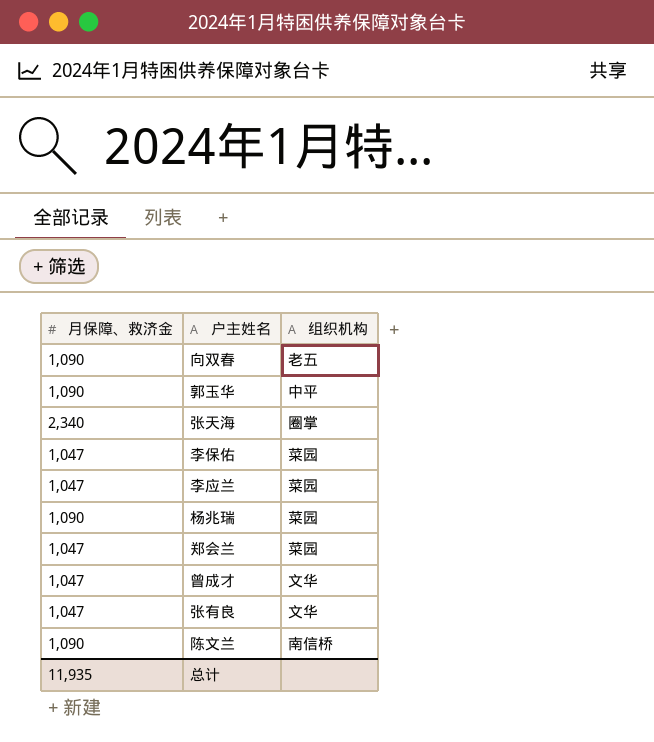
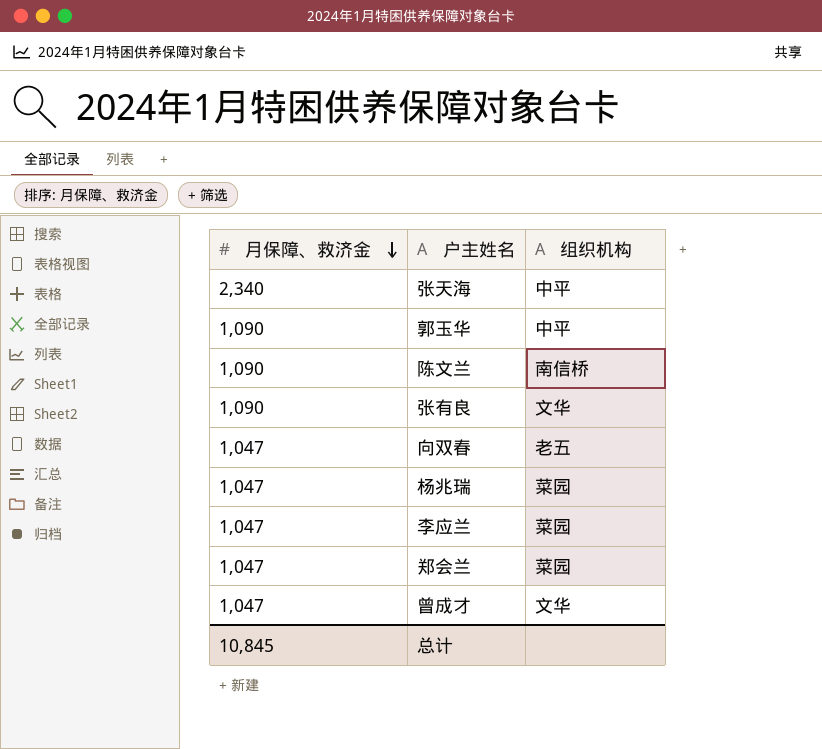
row order: none -> 月保障、救济金 descending
row 李保佑: 1,047 | 菜园 -> none
张天海 | 组织机构: 圈掌 -> 中平
张有良 | 月保障、救济金: 1,047 -> 1,090
向双春 | 月保障、救济金: 1,090 -> 1,047
杨兆瑞 | 月保障、救济金: 1,090 -> 1,047
总计 | 月保障、救济金: 11,935 -> 10,845

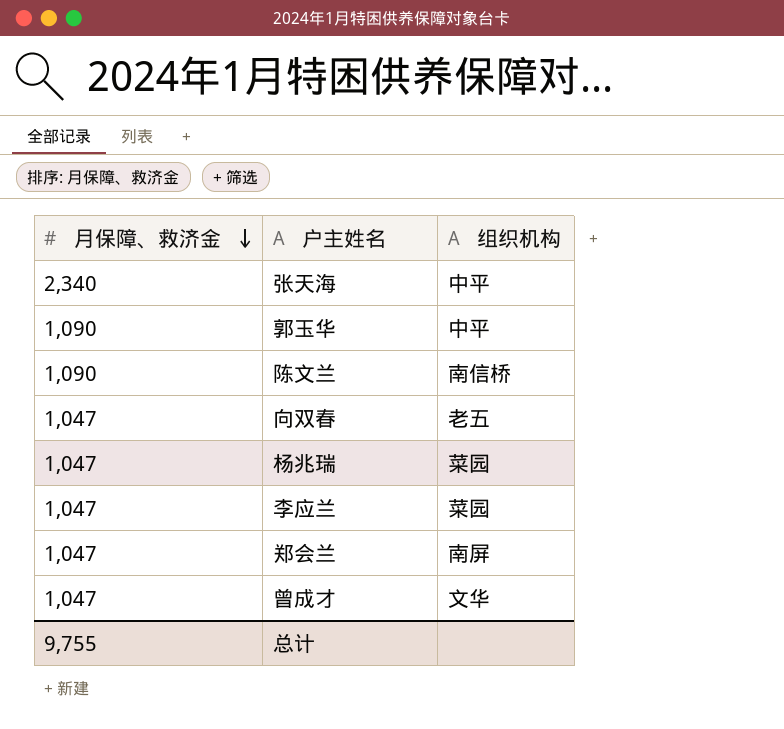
row 张有良: 1,090 | 文华 -> none
郑会兰 | 组织机构: 菜园 -> 南屏
总计 | 月保障、救济金: 10,845 -> 9,755

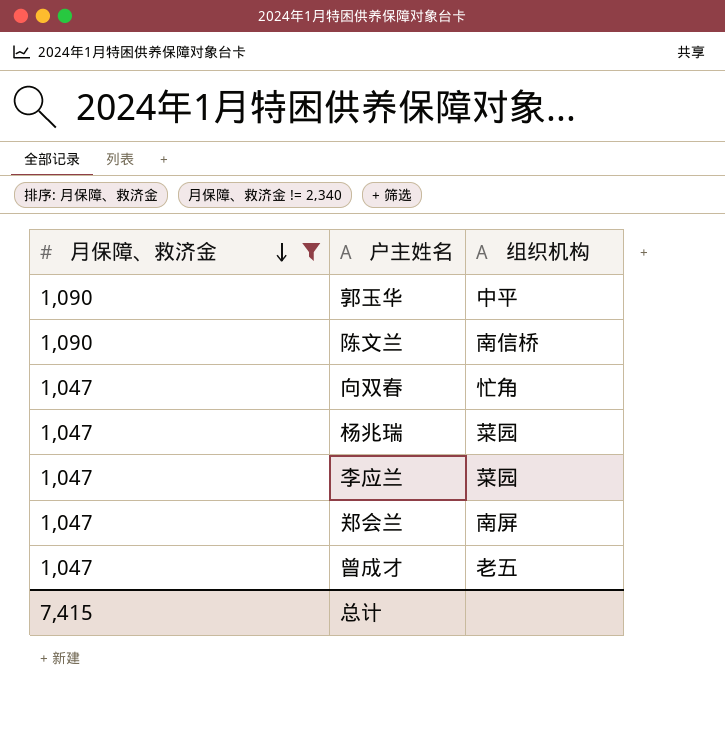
filter: none -> 月保障、救济金 != 2,340
向双春 | 组织机构: 老五 -> 忙角
曾成才 | 组织机构: 文华 -> 老五
总计 | 月保障、救济金: 9,755 -> 7,415

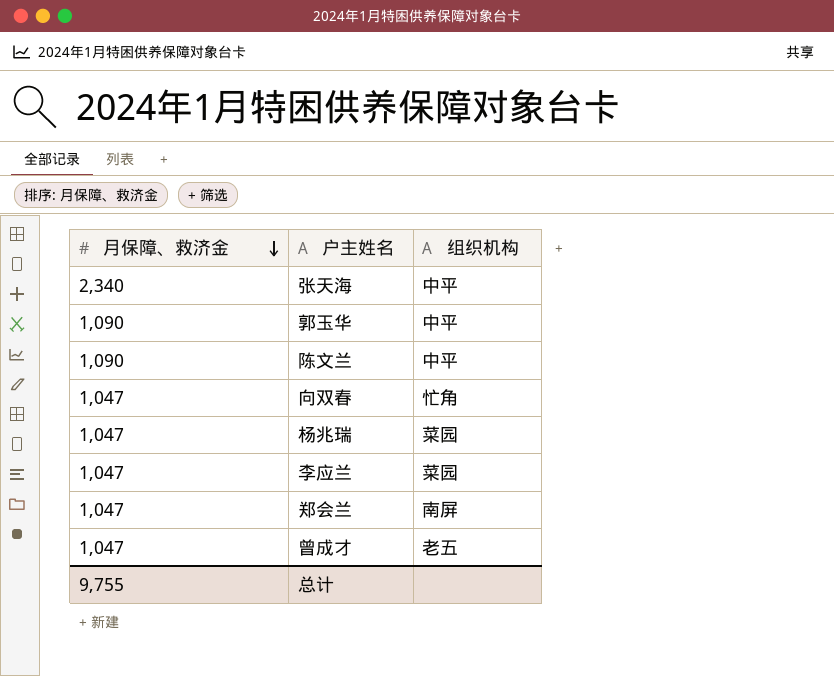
filter: 月保障、救济金 != 2,340 -> none
陈文兰 | 组织机构: 南信桥 -> 中平
总计 | 月保障、救济金: 7,415 -> 9,755

